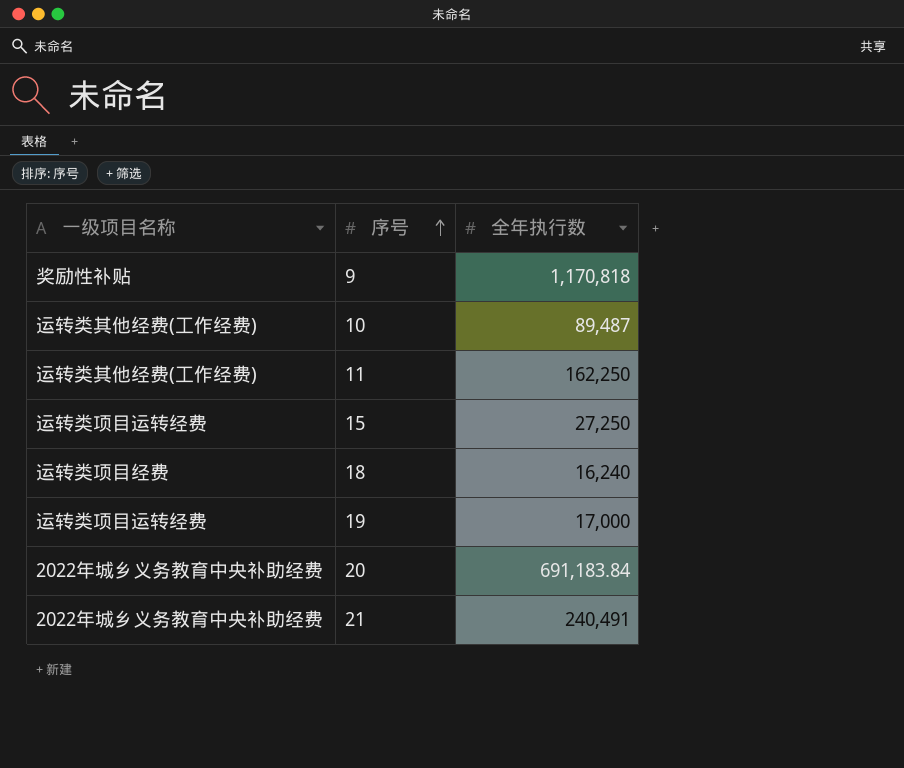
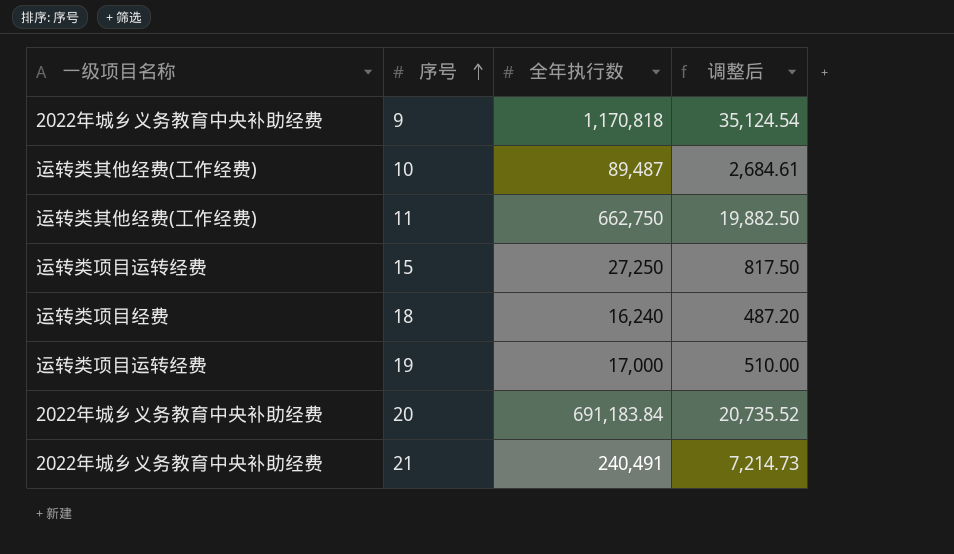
column 调整后 | formula: none -> [全年执行数] * 0.03
9 | 一级项目名称: 奖励性补贴 -> 2022年城乡义务教育中央补助经费
11 | 全年执行数: 162,250 -> 662,750

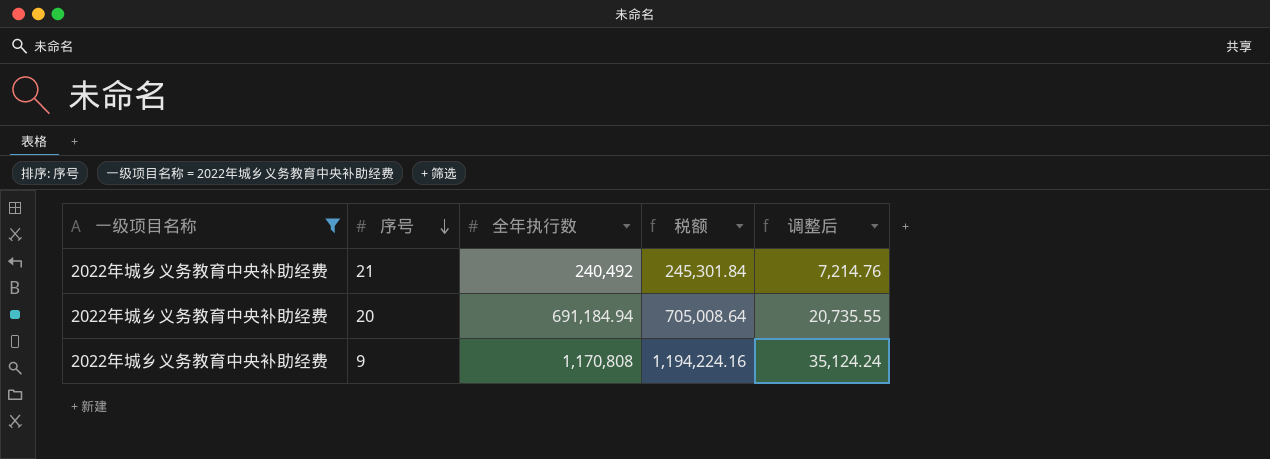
filter: none -> 一级项目名称 = 2022年城乡义务教育中央补助经费
row order: 序号 ascending -> 序号 descending
column 税额 | formula: none -> [全年执行数] * 1.02
21 | 全年执行数: 240,491 -> 240,492
21 | 调整后: 7,214.73 -> 7,214.76
20 | 全年执行数: 691,183.84 -> 691,184.94
20 | 调整后: 20,735.52 -> 20,735.55
9 | 全年执行数: 1,170,818 -> 1,170,808
9 | 调整后: 35,124.54 -> 35,124.24

